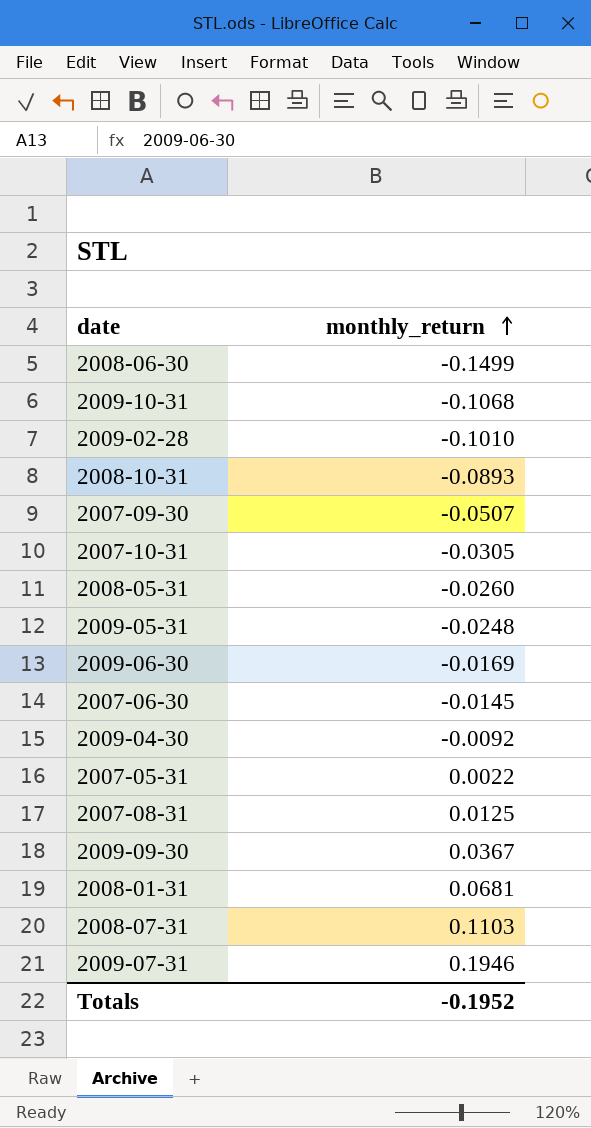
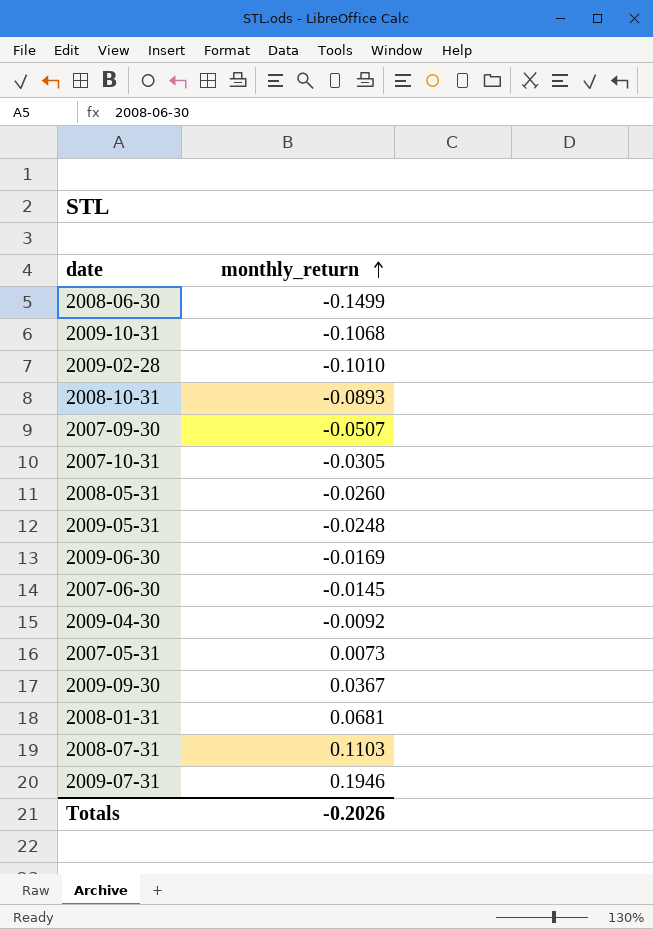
row 2007-08-31: 0.0125 -> none
2007-05-31 | monthly_return: 0.0022 -> 0.0073
Totals | monthly_return: -0.1952 -> -0.2026

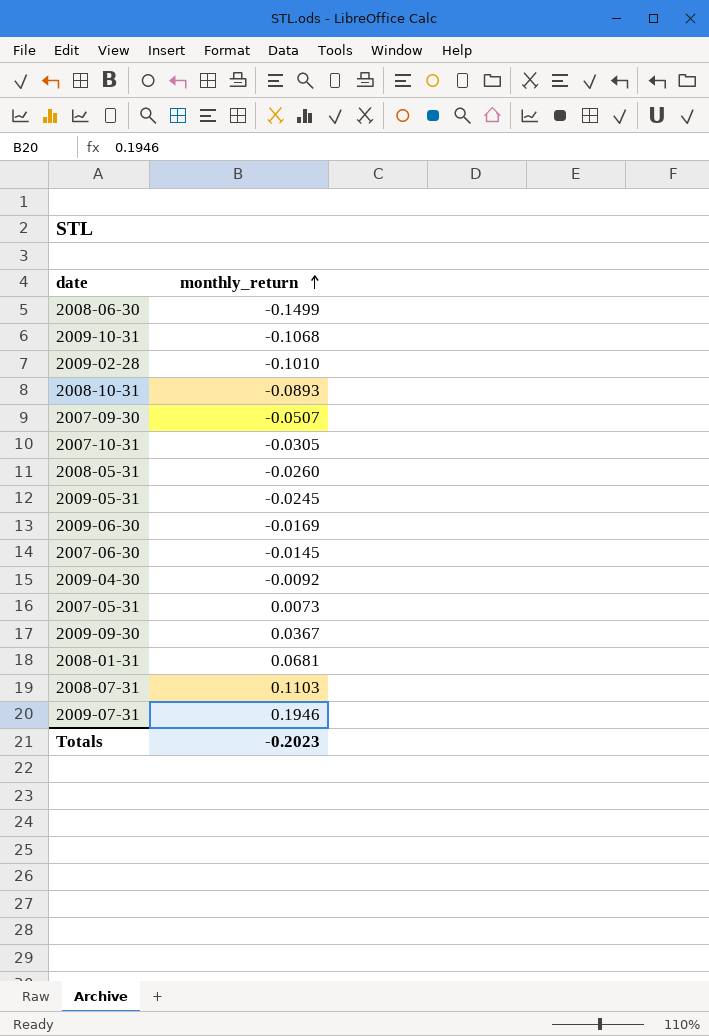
2009-05-31 | monthly_return: -0.0248 -> -0.0245
Totals | monthly_return: -0.2026 -> -0.2023

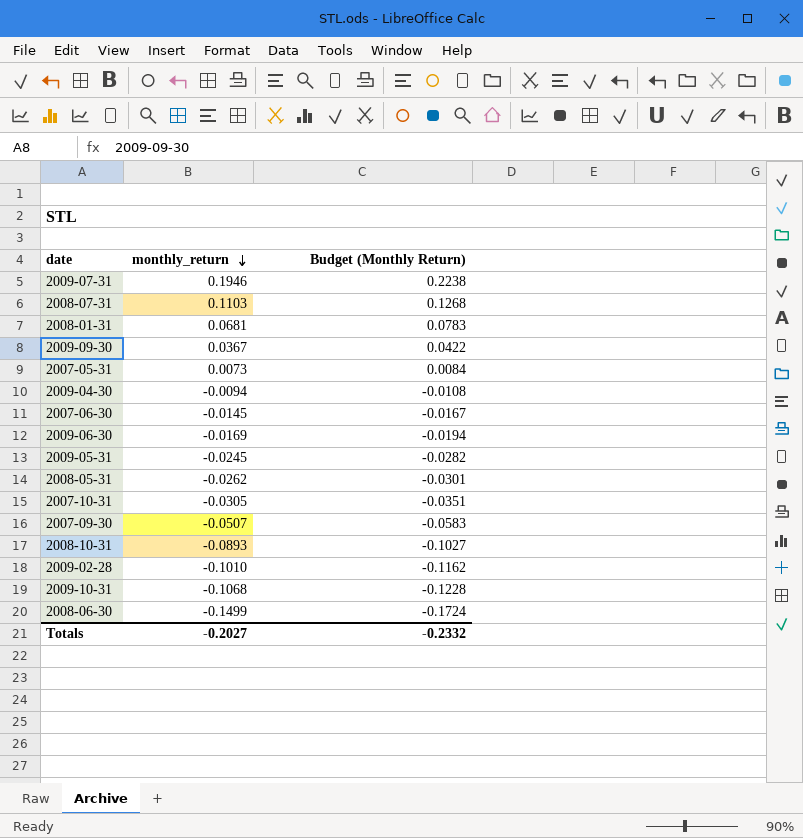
row order: monthly_return ascending -> monthly_return descending
column Budget (Monthly Return) | formula: none -> [monthly_return] * 1.15
2009-04-30 | monthly_return: -0.0092 -> -0.0094
2008-05-31 | monthly_return: -0.0260 -> -0.0262
Totals | monthly_return: -0.2023 -> -0.2027

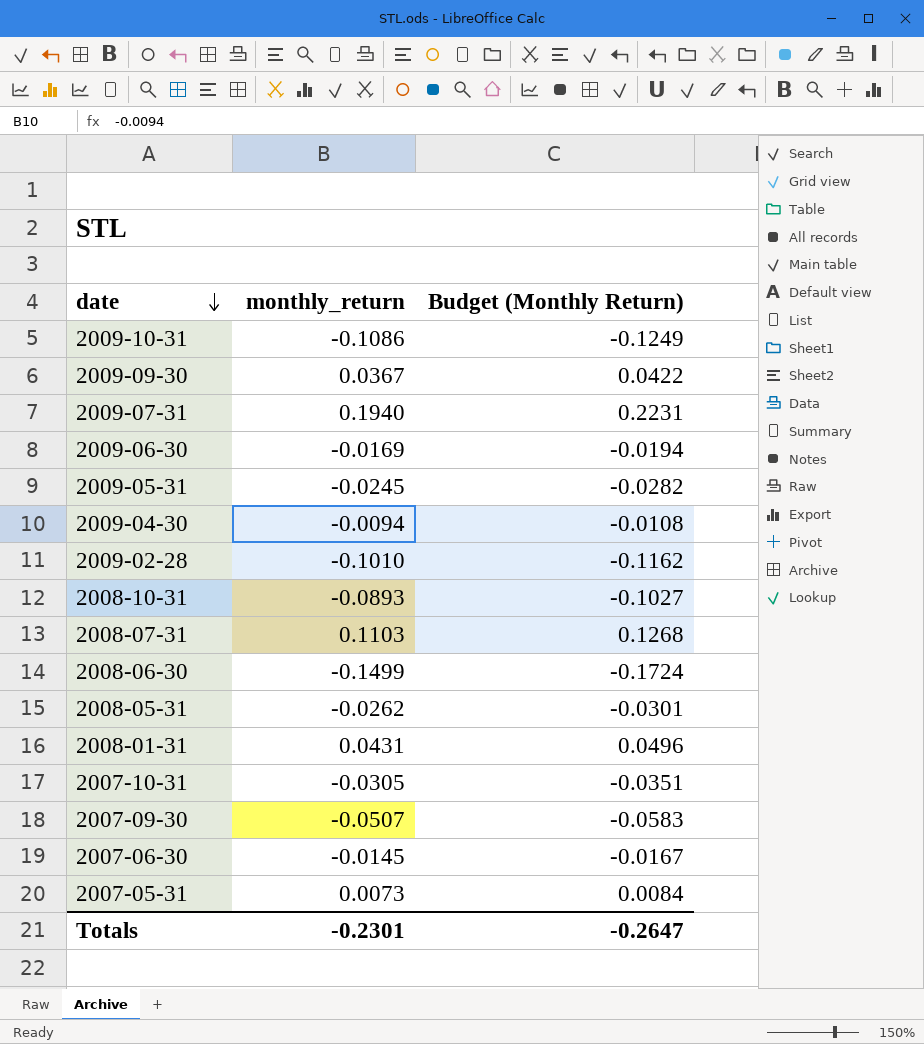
row order: monthly_return descending -> date descending
2009-10-31 | monthly_return: -0.1068 -> -0.1086
2009-10-31 | Budget (Monthly Return): -0.1228 -> -0.1249
2009-07-31 | monthly_return: 0.1946 -> 0.1940
2009-07-31 | Budget (Monthly Return): 0.2238 -> 0.2231
2008-01-31 | monthly_return: 0.0681 -> 0.0431
2008-01-31 | Budget (Monthly Return): 0.0783 -> 0.0496
Totals | monthly_return: -0.2027 -> -0.2301
Totals | Budget (Monthly Return): -0.2332 -> -0.2647

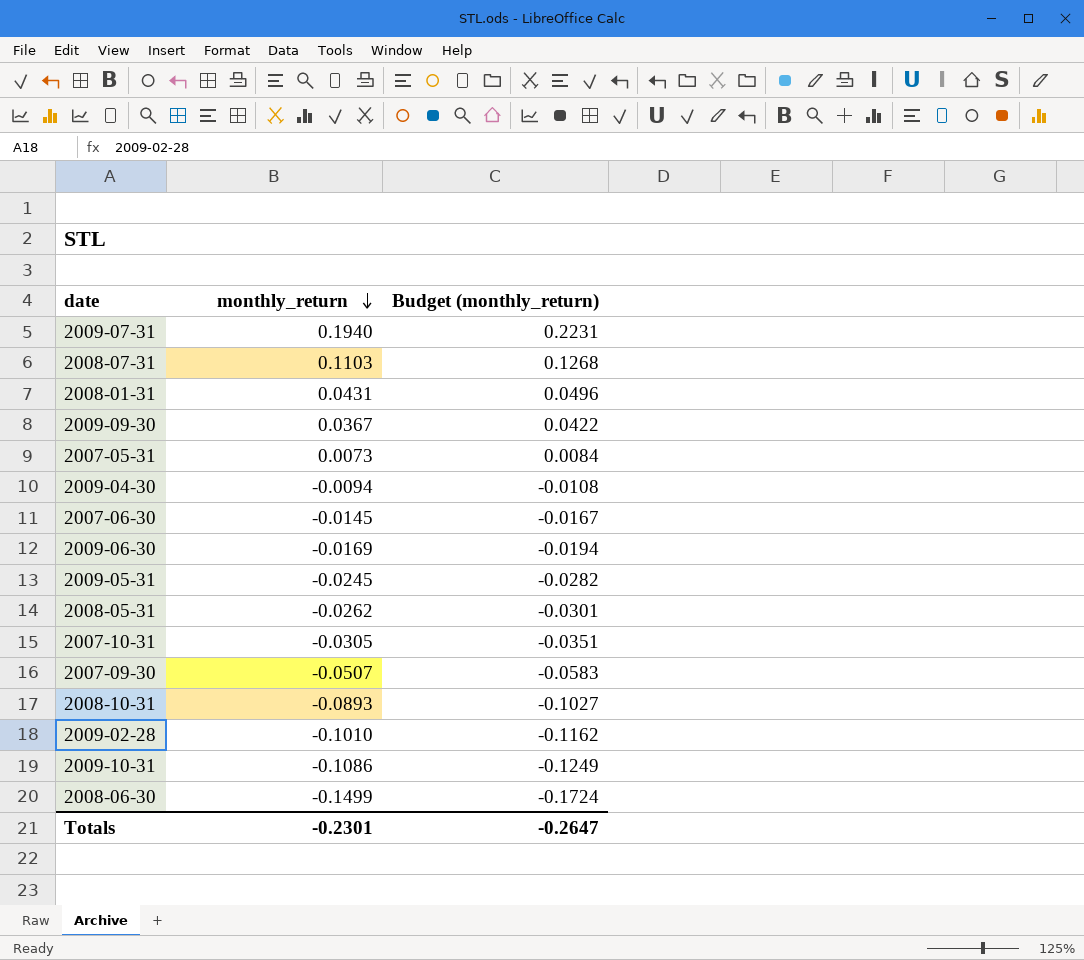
row order: date descending -> monthly_return descending
column name: Budget (Monthly Return) -> Budget (monthly_return)

